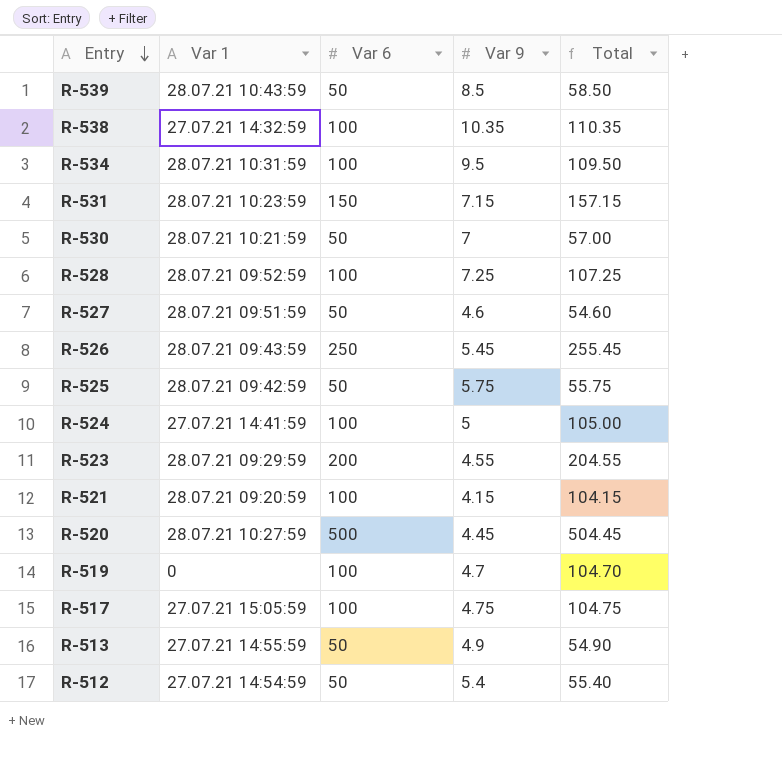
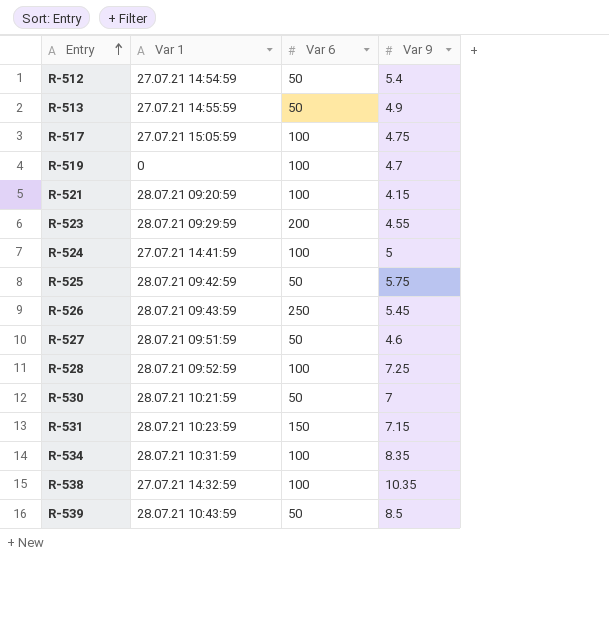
row order: Entry descending -> Entry ascending
column Total | formula: [Var 6] + [Var 9] -> none
row R-520: 28.07.21 10:27:59 | 500 | 4.45 | 504.45 -> none
R-534 | Var 9: 9.5 -> 8.35

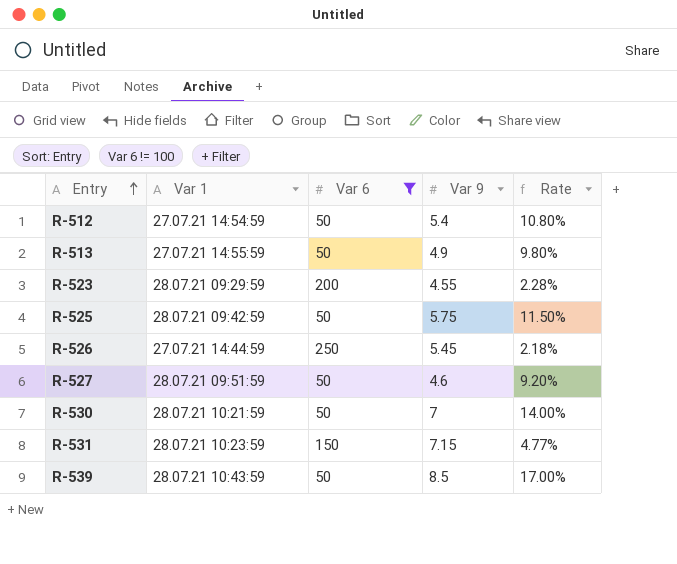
filter: none -> Var 6 != 100
column Rate | formula: none -> [Var 9] / [Var 6]
R-526 | Var 1: 28.07.21 09:43:59 -> 27.07.21 14:44:59

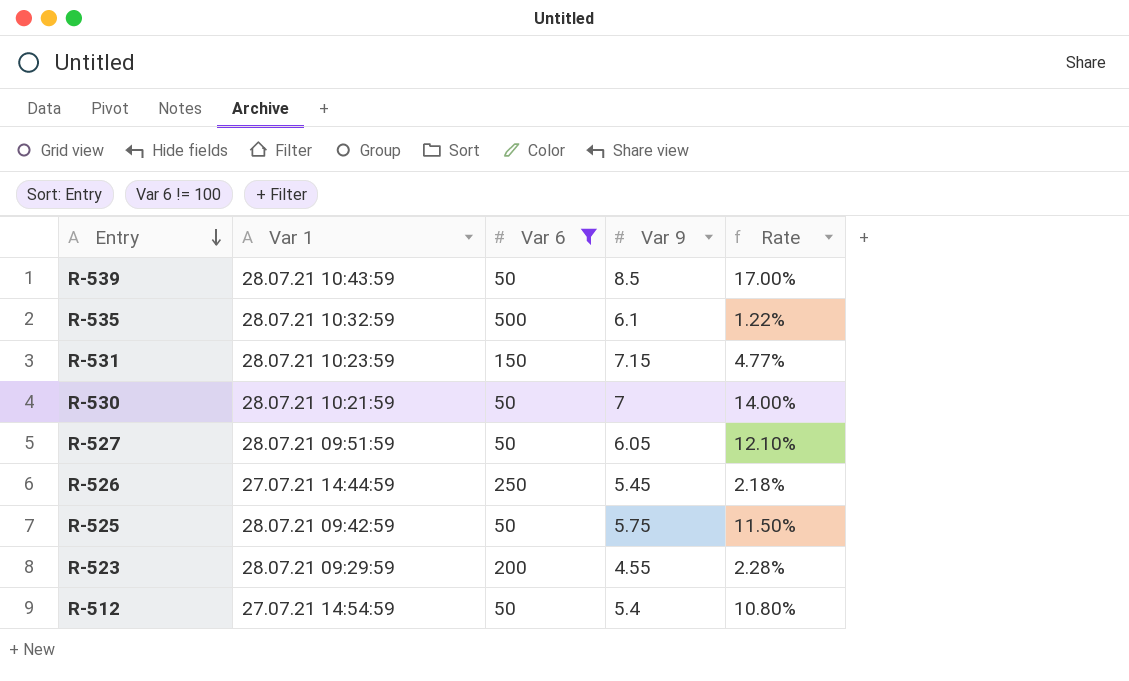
row order: Entry ascending -> Entry descending
row R-513: 27.07.21 14:55:59 | 50 | 4.9 | 9.80% -> none
row R-535: none -> 28.07.21 10:32:59 | 500 | 6.1 | 1.22%
R-527 | Var 9: 4.6 -> 6.05
R-527 | Rate: 9.20% -> 12.10%

